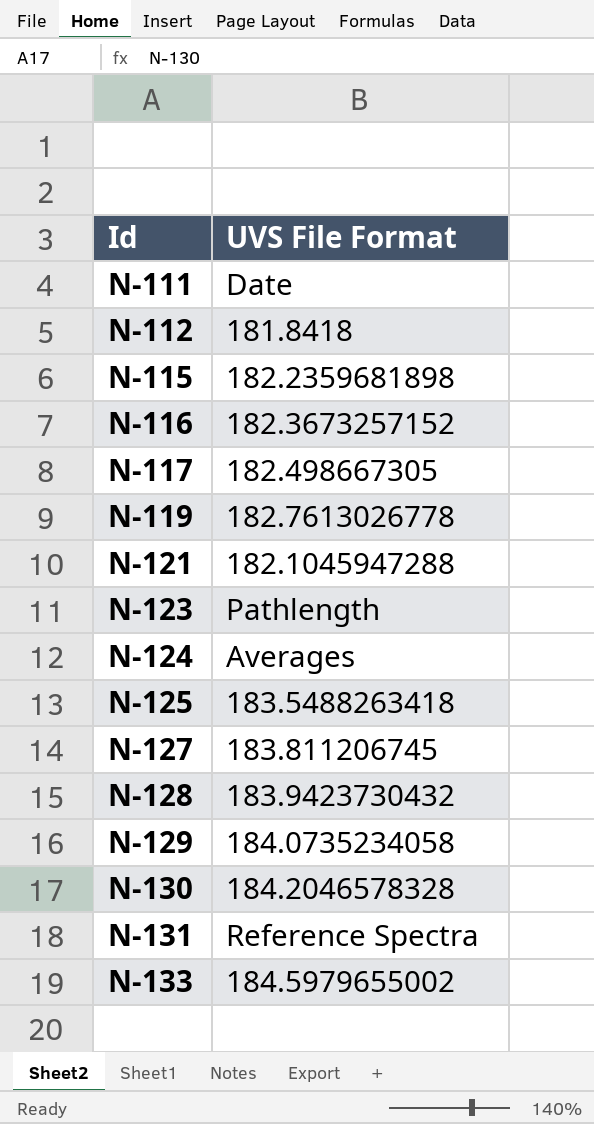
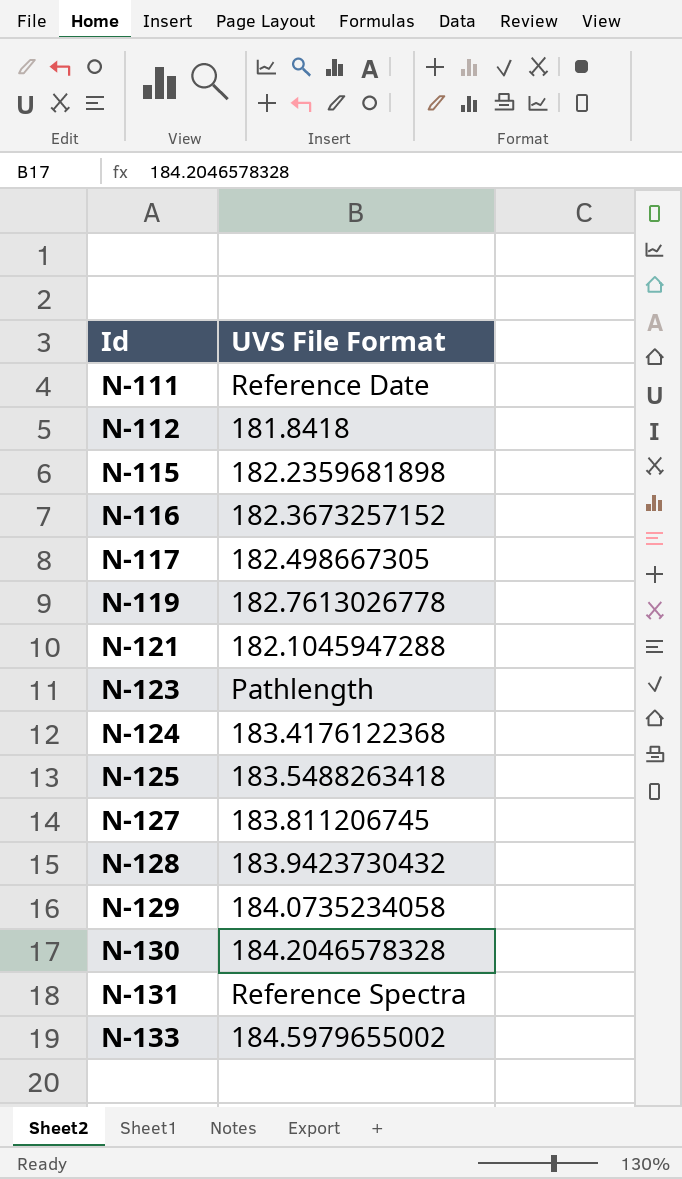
N-111 | UVS File Format: Date -> Reference Date
N-124 | UVS File Format: Averages -> 183.4176122368

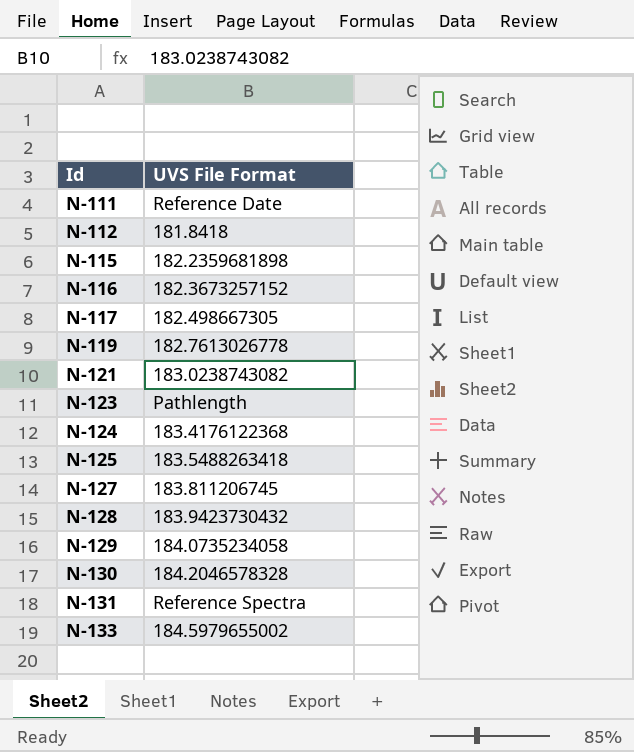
N-121 | UVS File Format: 182.1045947288 -> 183.0238743082

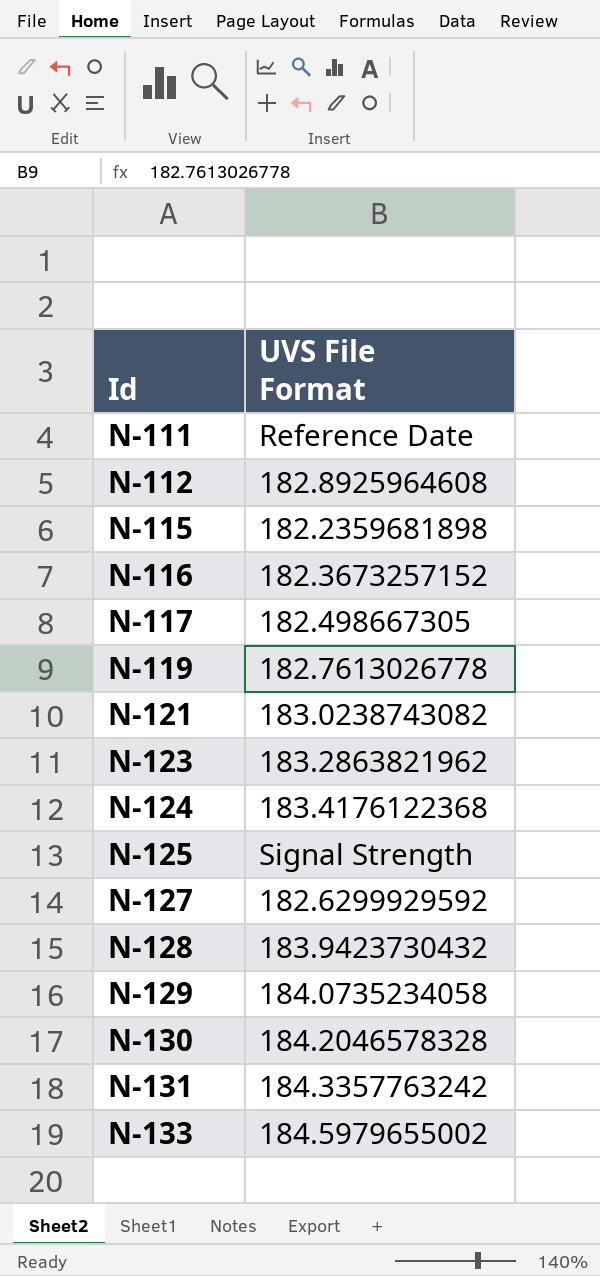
N-112 | UVS File Format: 181.8418 -> 182.8925964608
N-123 | UVS File Format: Pathlength -> 183.2863821962
N-125 | UVS File Format: 183.5488263418 -> Signal Strength
N-127 | UVS File Format: 183.811206745 -> 182.6299929592
N-131 | UVS File Format: Reference Spectra -> 184.3357763242

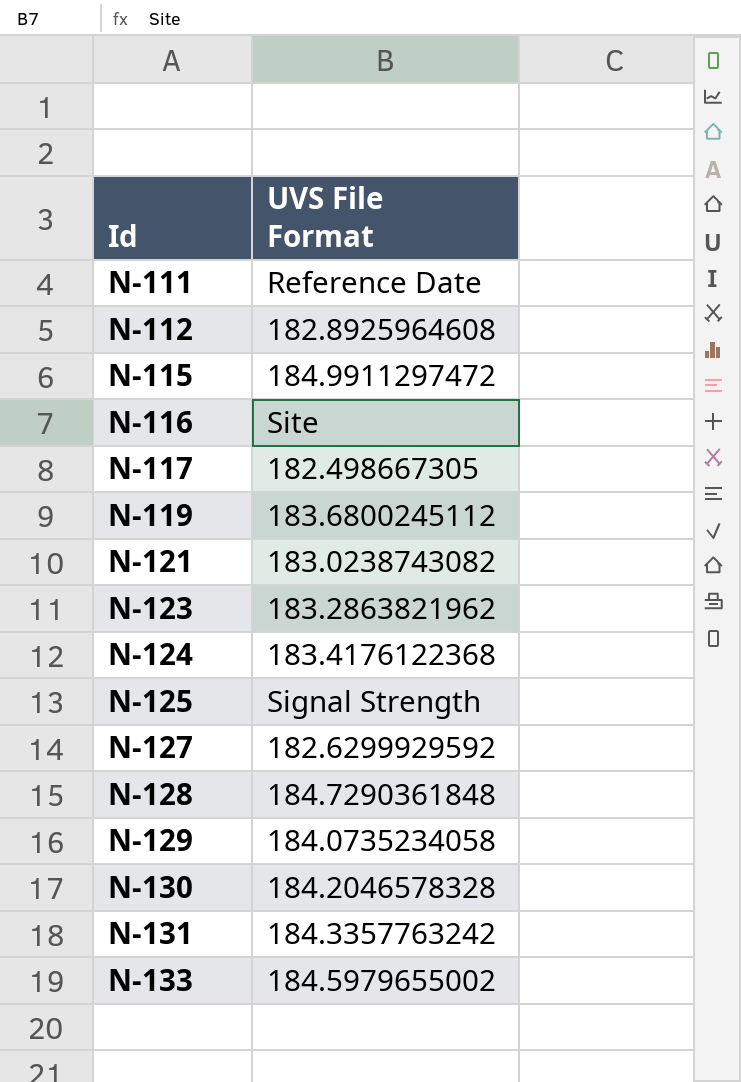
N-115 | UVS File Format: 182.2359681898 -> 184.9911297472
N-116 | UVS File Format: 182.3673257152 -> Site
N-119 | UVS File Format: 182.7613026778 -> 183.6800245112
N-128 | UVS File Format: 183.9423730432 -> 184.7290361848

